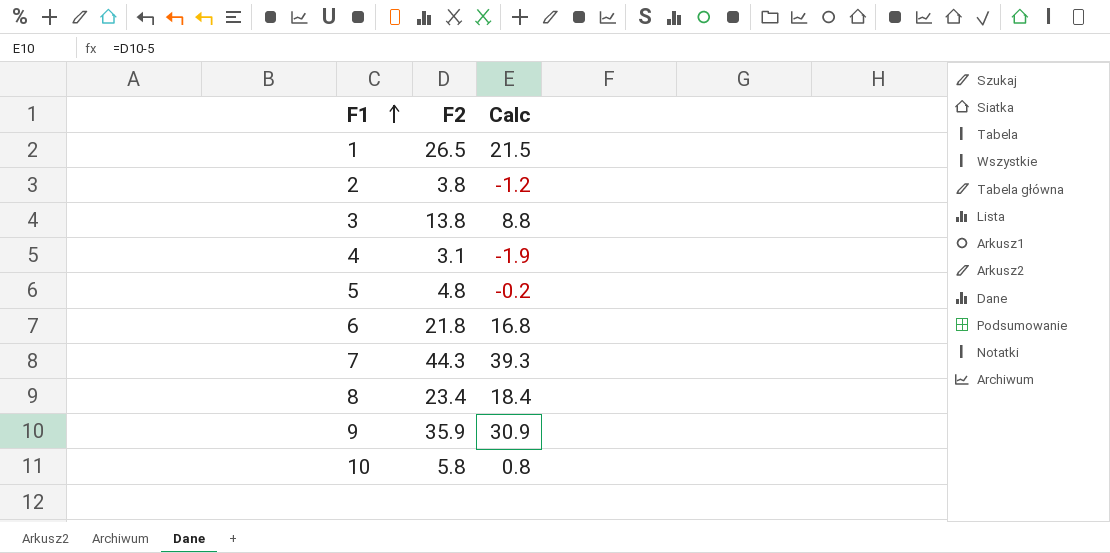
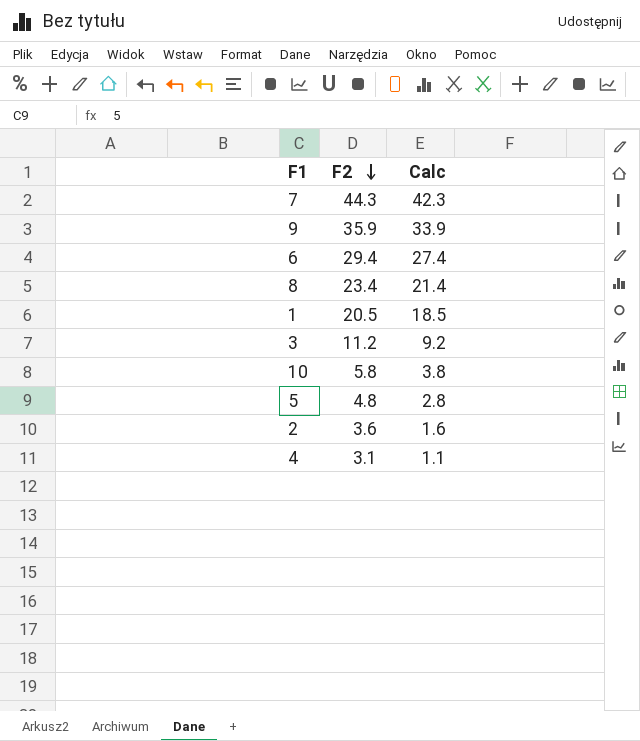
row order: F1 ascending -> F2 descending
column Calc | formula: [F2] - 5 -> [F2] - 2
6 | F2: 21.8 -> 29.4
1 | F2: 26.5 -> 20.5
3 | F2: 13.8 -> 11.2
2 | F2: 3.8 -> 3.6

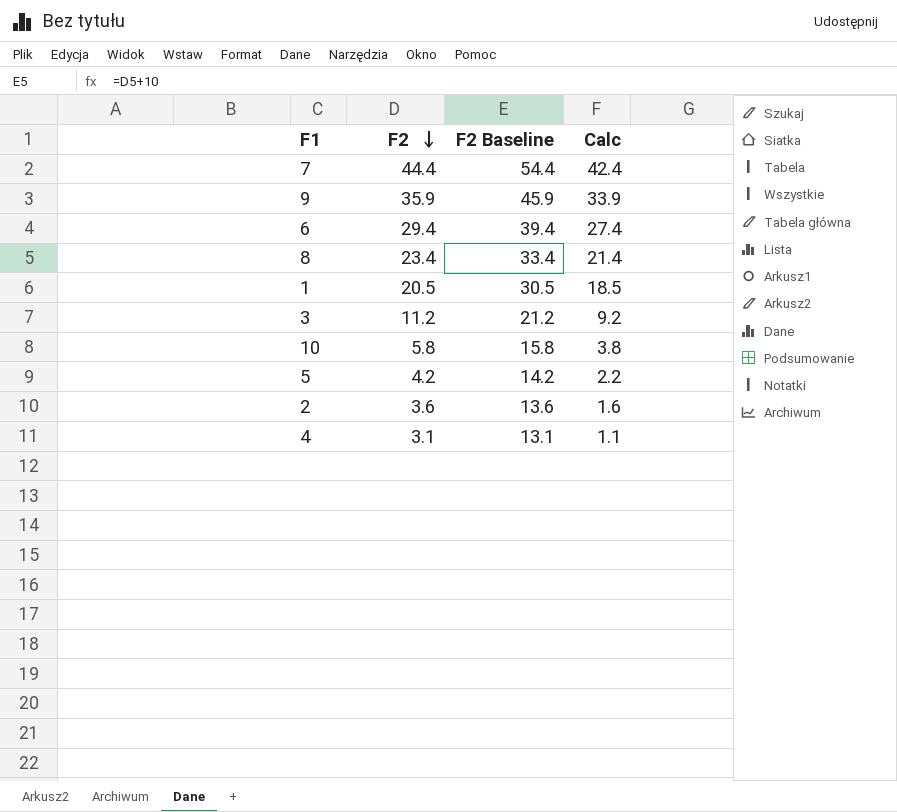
column F2 Baseline | formula: none -> [F2] + 10
7 | F2: 44.3 -> 44.4
7 | Calc: 42.3 -> 42.4
5 | F2: 4.8 -> 4.2
5 | Calc: 2.8 -> 2.2

